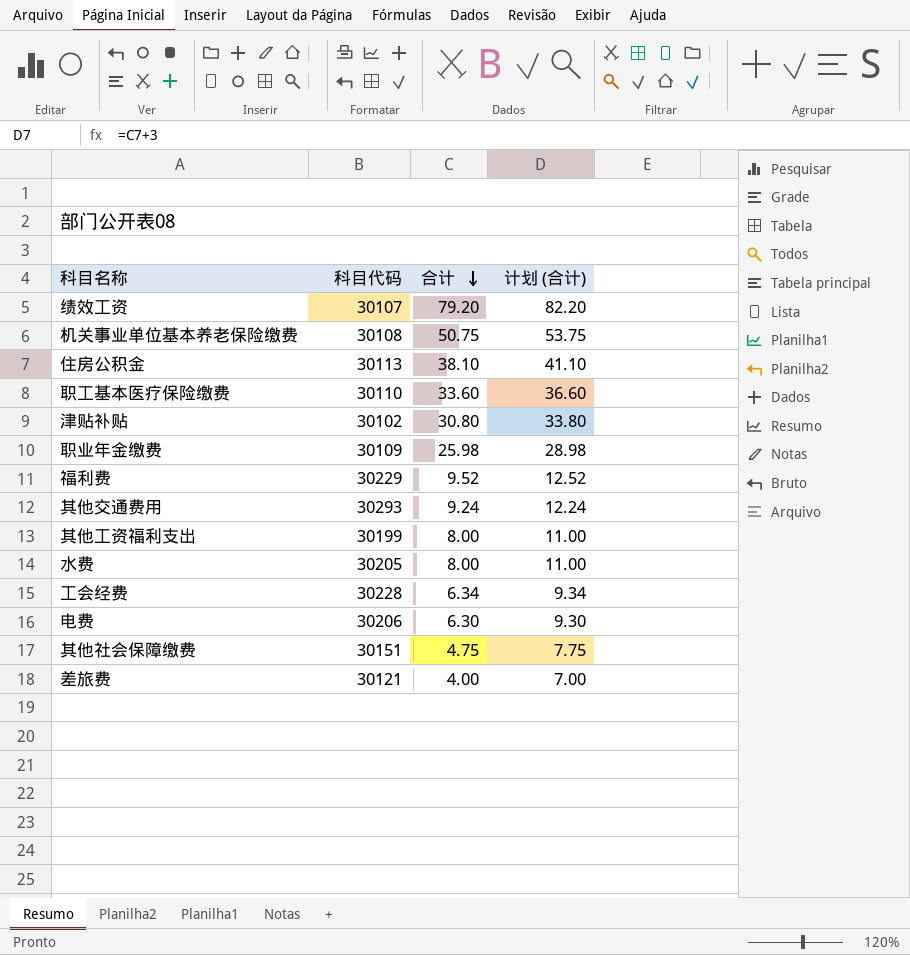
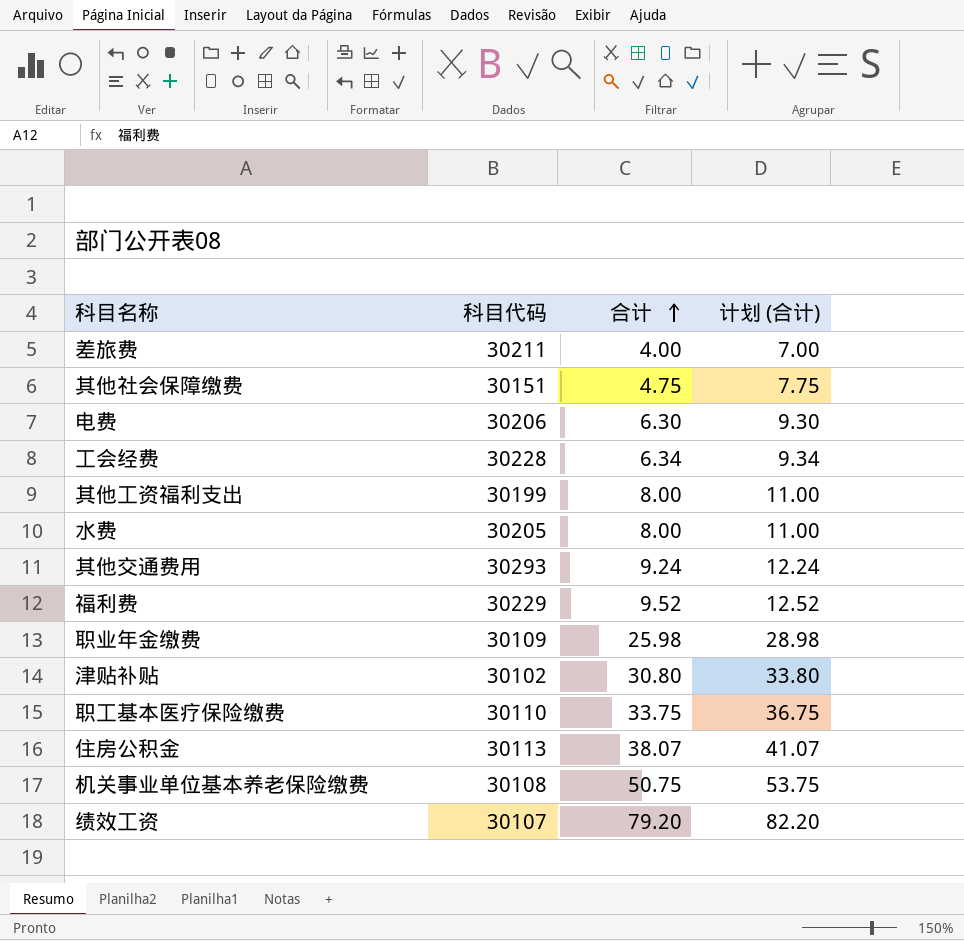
row order: 合计 descending -> 合计 ascending
差旅费 | 科目代码: 30121 -> 30211
职工基本医疗保险缴费 | 合计: 33.60 -> 33.75
职工基本医疗保险缴费 | 计划 (合计): 36.60 -> 36.75
住房公积金 | 合计: 38.10 -> 38.07
住房公积金 | 计划 (合计): 41.10 -> 41.07

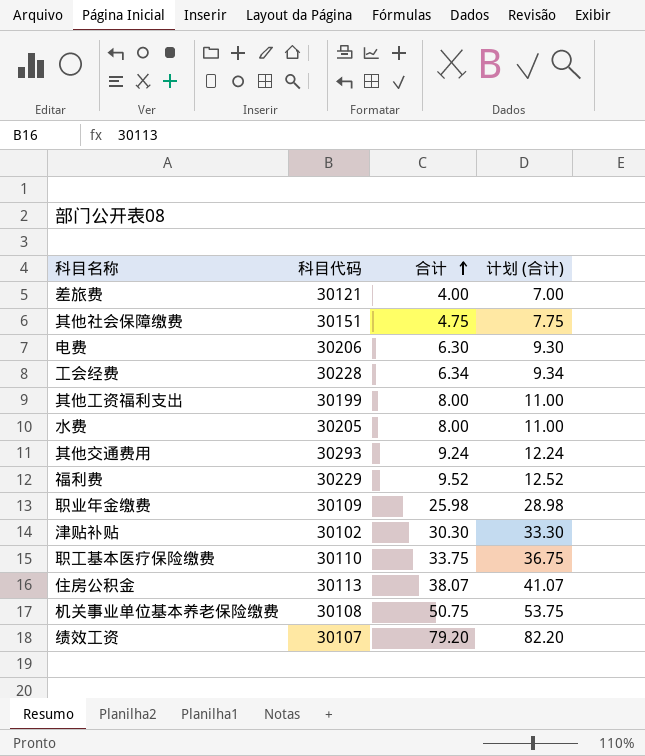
差旅费 | 科目代码: 30211 -> 30121
津贴补贴 | 合计: 30.80 -> 30.30
津贴补贴 | 计划 (合计): 33.80 -> 33.30

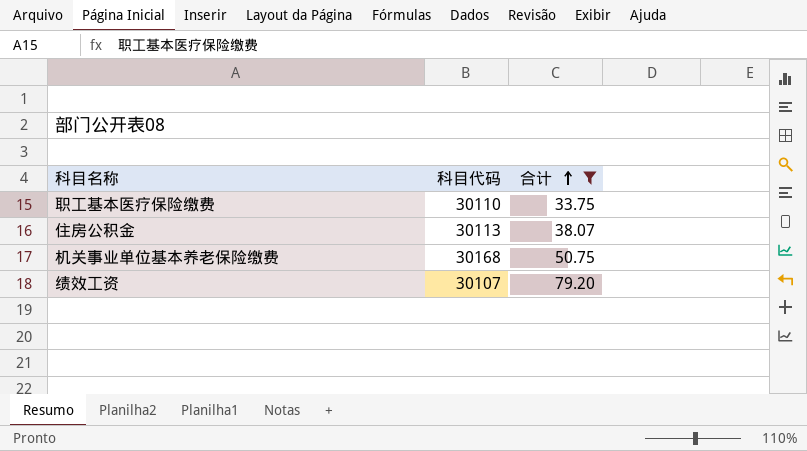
filter: none -> 合计 >= 33.75
column 计划 (合计) | formula: [合计] + 3 -> none
机关事业单位基本养老保险缴费 | 科目代码: 30108 -> 30168

